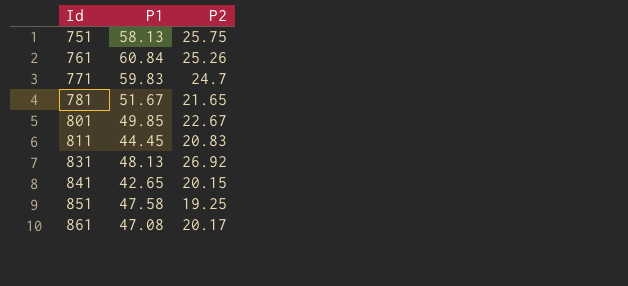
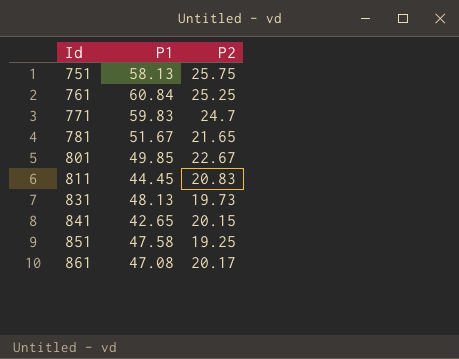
761 | P2: 25.26 -> 25.25
831 | P2: 26.92 -> 19.73

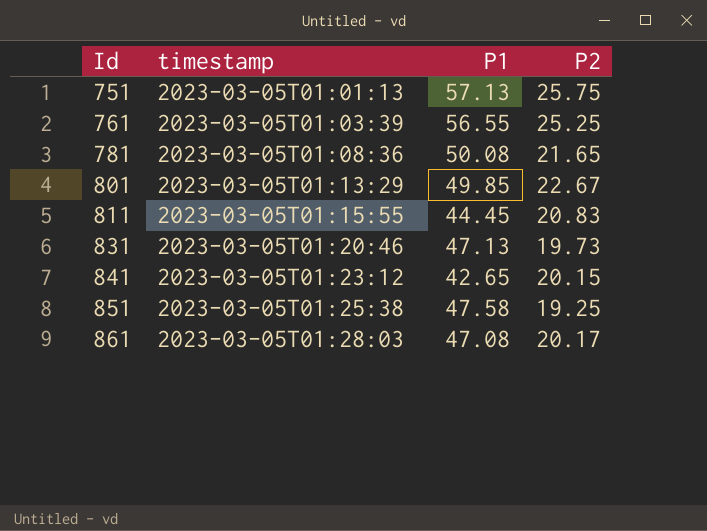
column timestamp | position: none -> 2
row 771: 59.83 | 24.7 -> none
751 | P1: 58.13 -> 57.13
761 | P1: 60.84 -> 56.55
781 | P1: 51.67 -> 50.08
831 | P1: 48.13 -> 47.13

